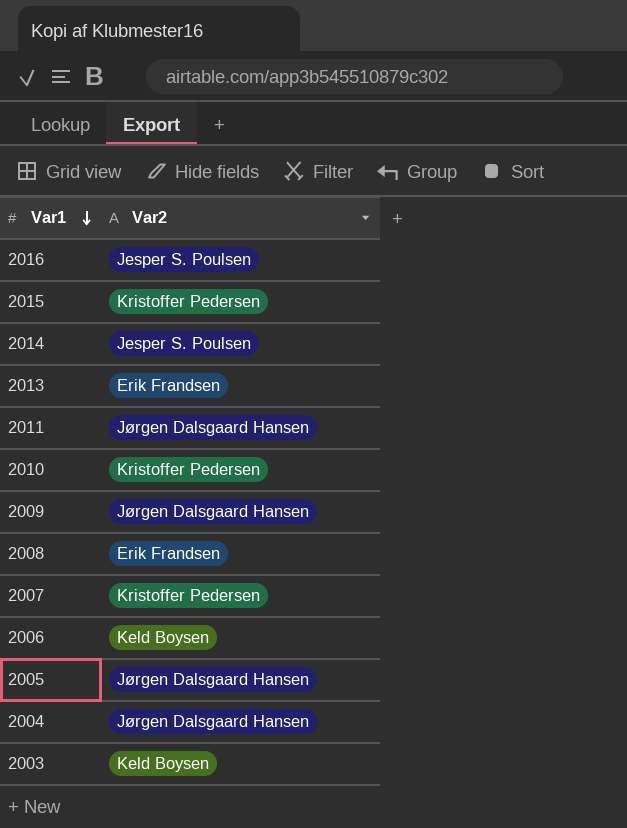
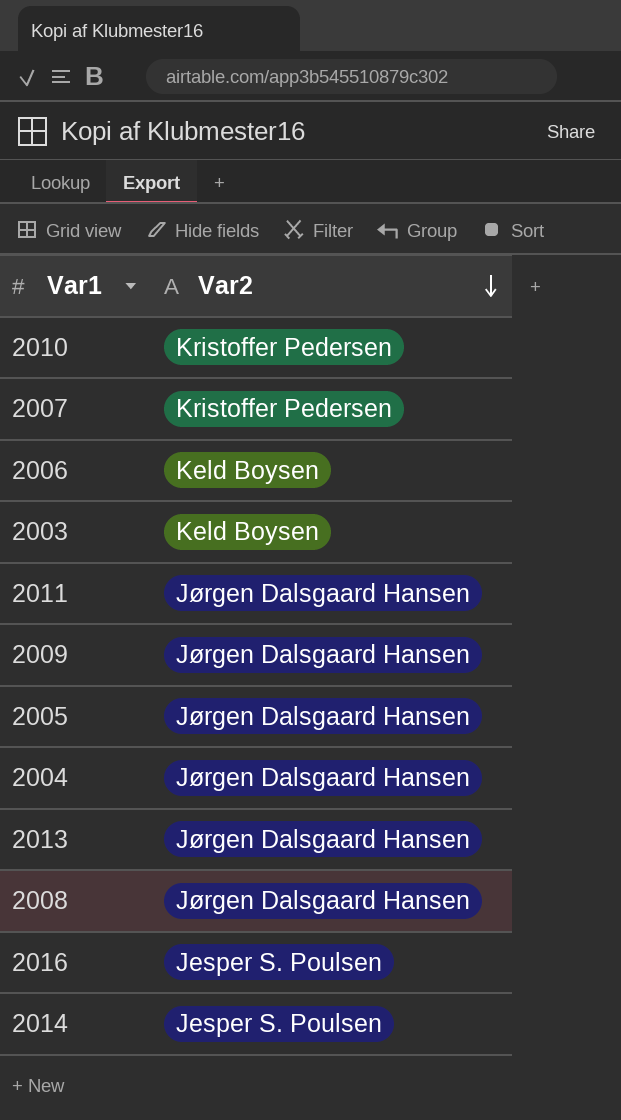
row order: Var1 descending -> Var2 descending
row 2015: Kristoffer Pedersen -> none
2013 | Var2: Erik Frandsen -> Jørgen Dalsgaard Hansen
2008 | Var2: Erik Frandsen -> Jørgen Dalsgaard Hansen

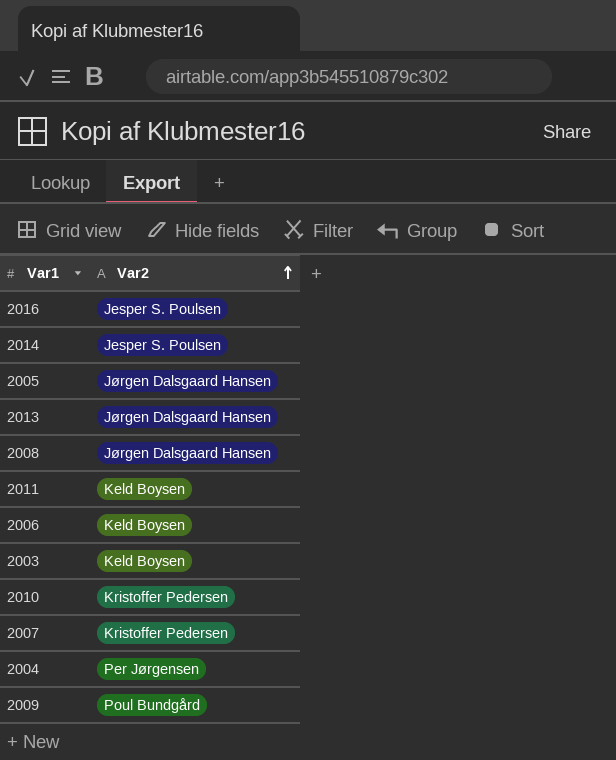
row order: Var2 descending -> Var2 ascending
2011 | Var2: Jørgen Dalsgaard Hansen -> Keld Boysen
2004 | Var2: Jørgen Dalsgaard Hansen -> Per Jørgensen
2009 | Var2: Jørgen Dalsgaard Hansen -> Poul Bundgård

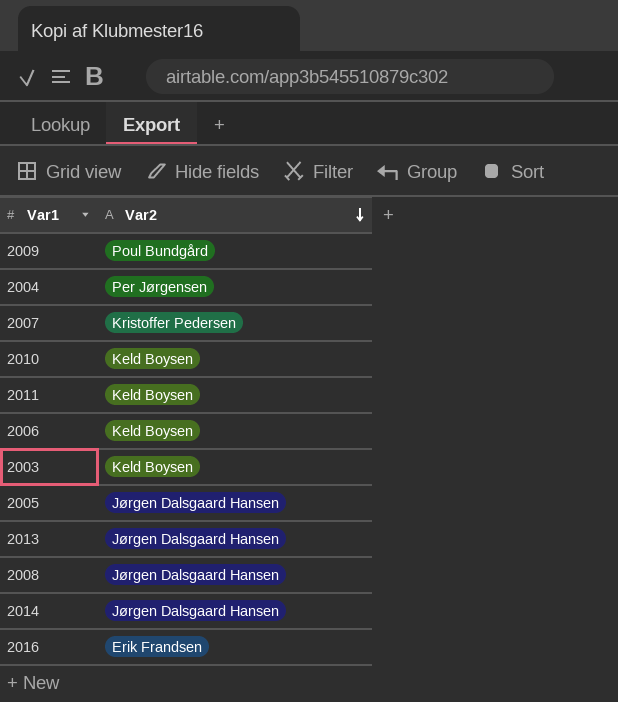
row order: Var2 ascending -> Var2 descending
2010 | Var2: Kristoffer Pedersen -> Keld Boysen
2014 | Var2: Jesper S. Poulsen -> Jørgen Dalsgaard Hansen
2016 | Var2: Jesper S. Poulsen -> Erik Frandsen

